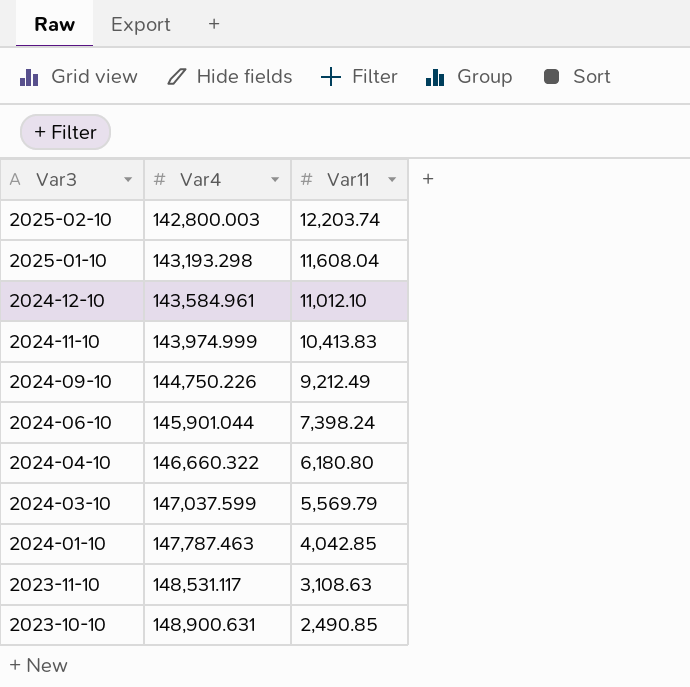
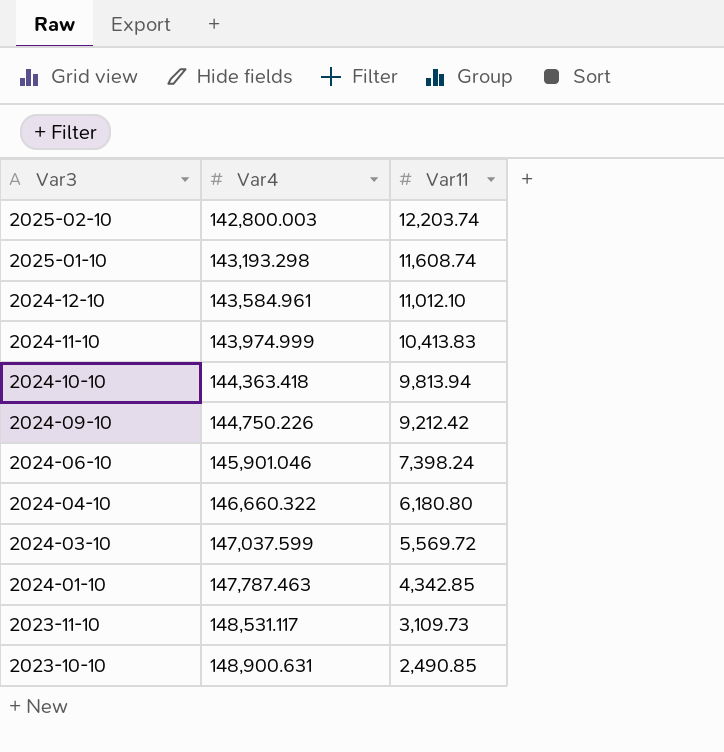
2025-01-10 | Var11: 11,608.04 -> 11,608.74
row 2024-10-10: none -> 144,363.418 | 9,813.94
2024-09-10 | Var11: 9,212.49 -> 9,212.42
2024-06-10 | Var4: 145,901.044 -> 145,901.046
2024-03-10 | Var11: 5,569.79 -> 5,569.72
2024-01-10 | Var11: 4,042.85 -> 4,342.85
2023-11-10 | Var11: 3,108.63 -> 3,109.73

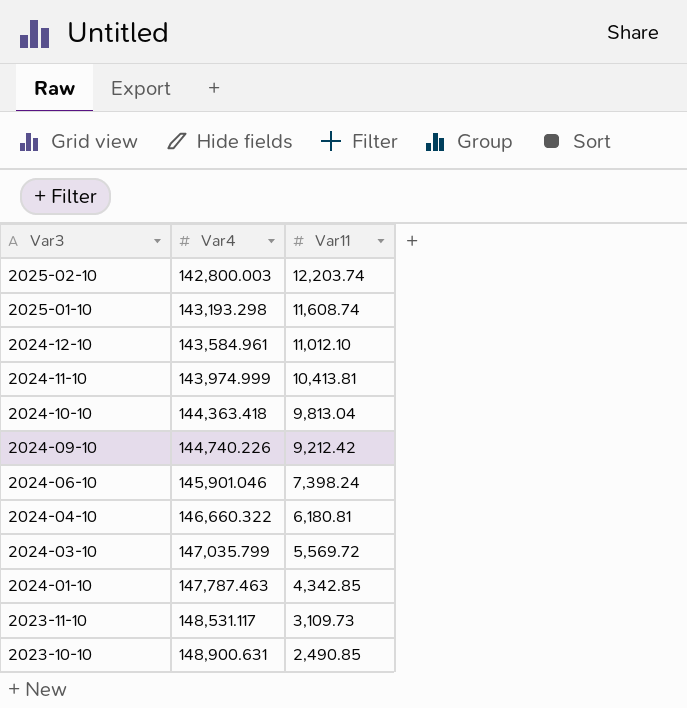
2024-11-10 | Var11: 10,413.83 -> 10,413.81
2024-10-10 | Var11: 9,813.94 -> 9,813.04
2024-09-10 | Var4: 144,750.226 -> 144,740.226
2024-04-10 | Var11: 6,180.80 -> 6,180.81
2024-03-10 | Var4: 147,037.599 -> 147,035.799

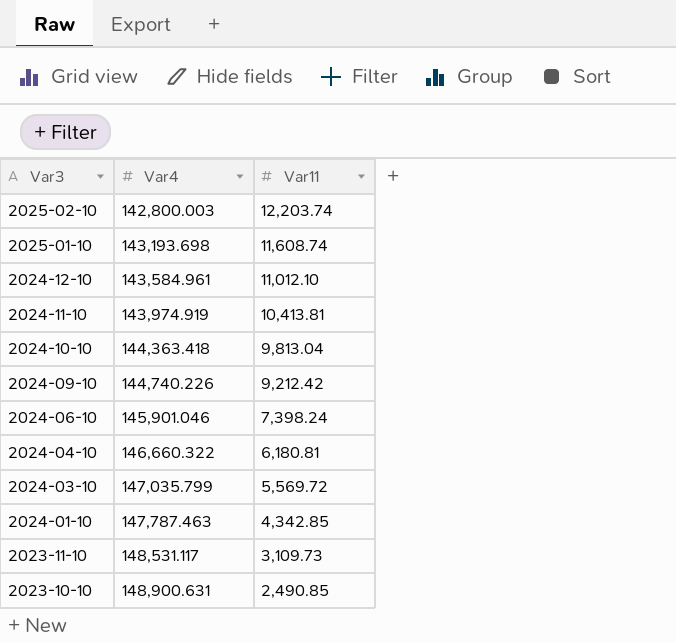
2025-01-10 | Var4: 143,193.298 -> 143,193.698
2024-11-10 | Var4: 143,974.999 -> 143,974.919

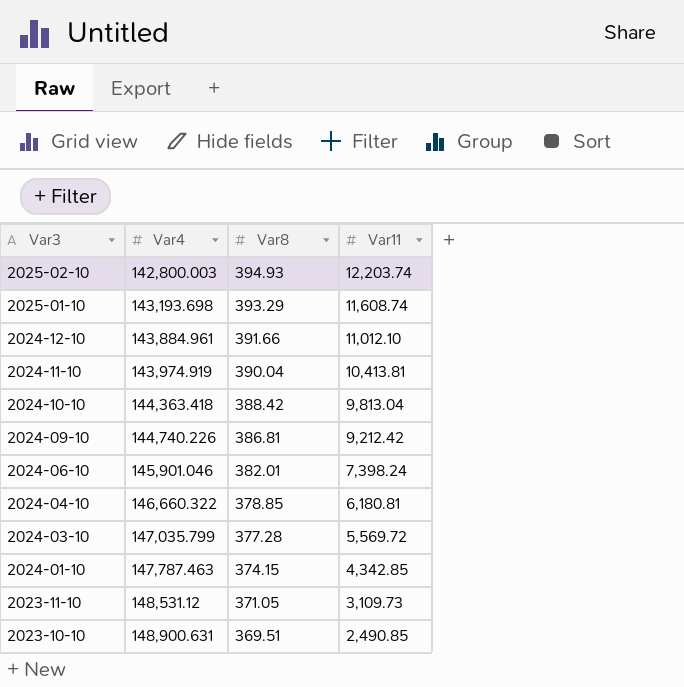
column Var8 | position: none -> 3
2024-12-10 | Var4: 143,584.961 -> 143,884.961
2023-11-10 | Var4: 148,531.117 -> 148,531.12

